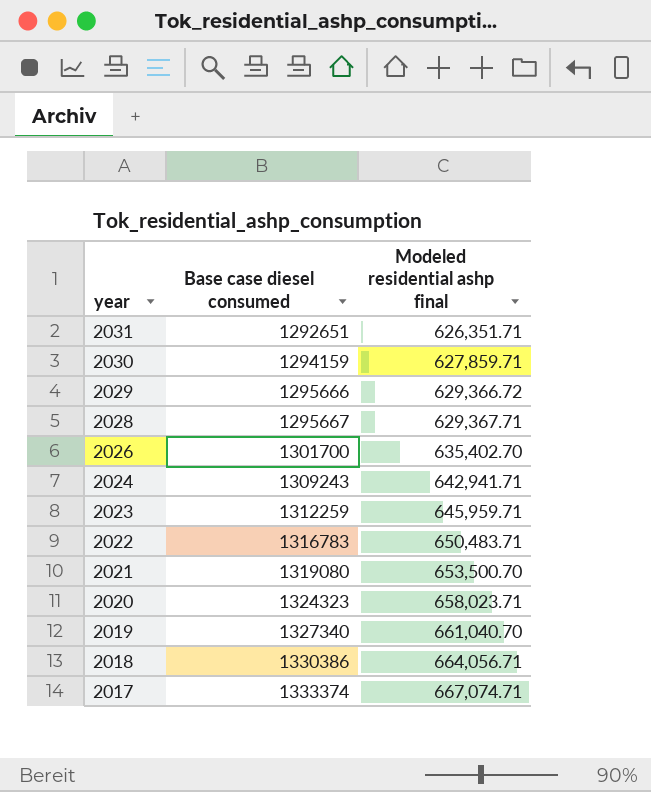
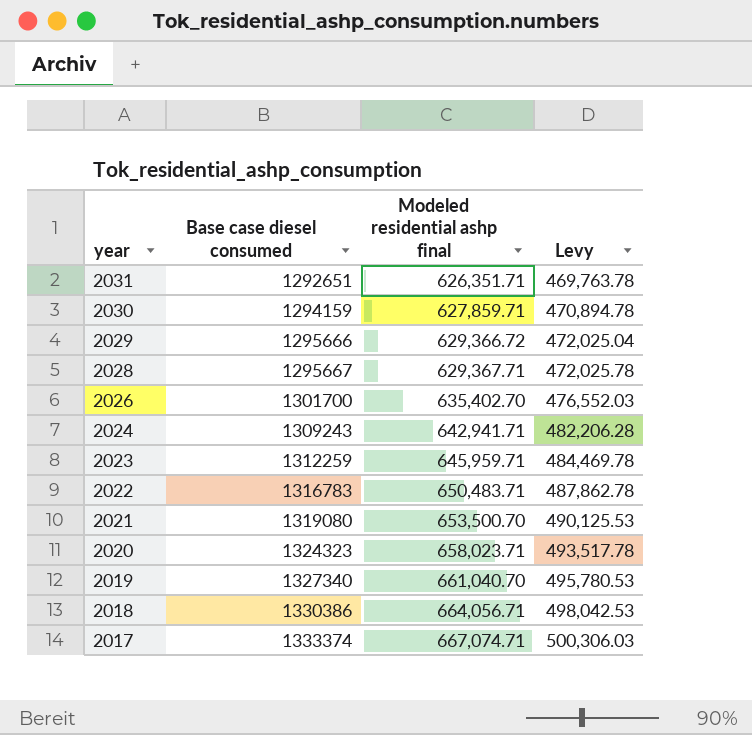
column Levy | formula: none -> [Modeled residential ashp final] * 0.75

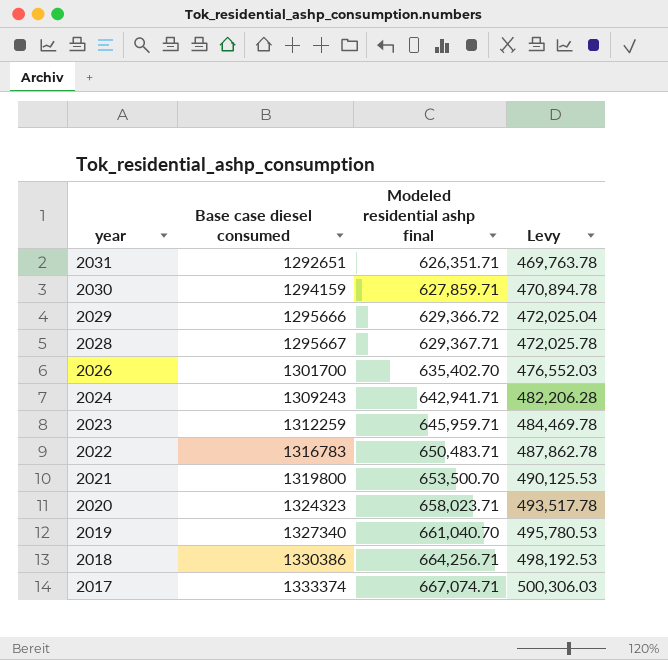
2021 | Base case diesel consumed: 1319080 -> 1319800
2018 | Modeled residential ashp final: 664,056.71 -> 664,256.71
2018 | Levy: 498,042.53 -> 498,192.53

